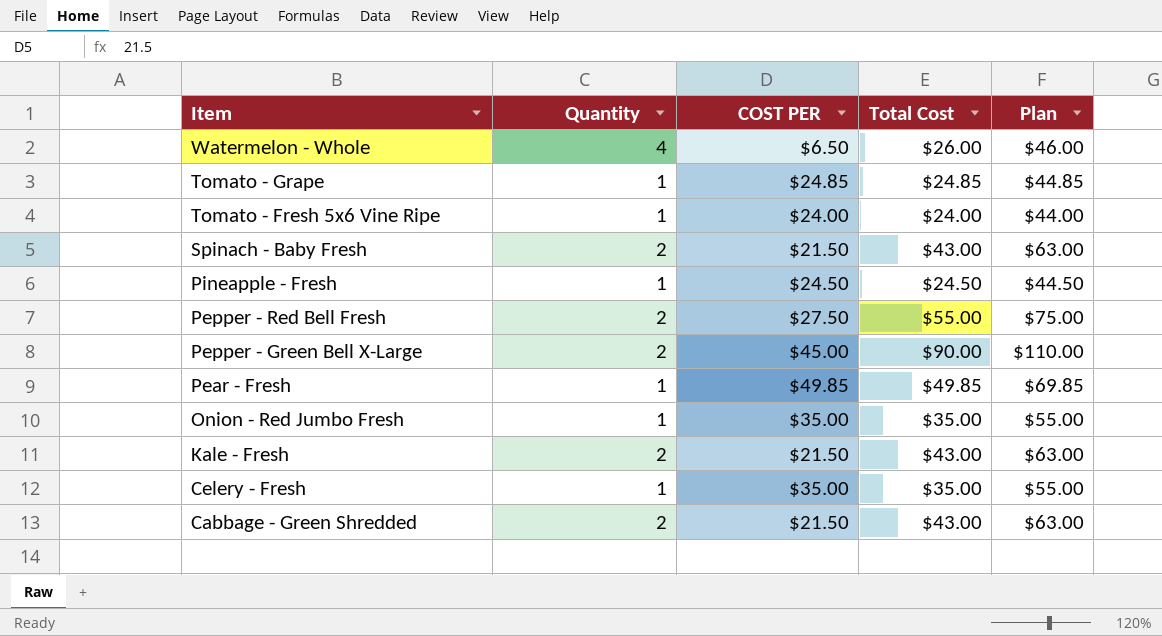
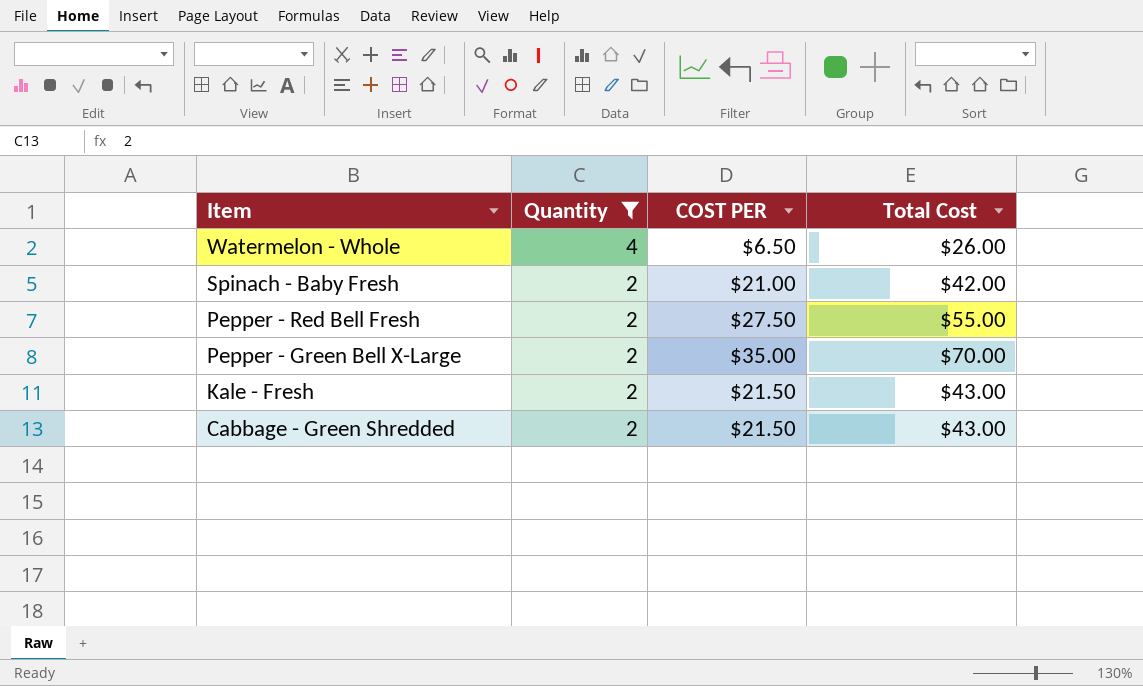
filter: none -> Quantity != 1
column Plan | formula: [Total Cost] + 20 -> none
Spinach - Baby Fresh | COST PER: $21.50 -> $21.00
Spinach - Baby Fresh | Total Cost: $43.00 -> $42.00
Pepper - Green Bell X-Large | COST PER: $45.00 -> $35.00
Pepper - Green Bell X-Large | Total Cost: $90.00 -> $70.00

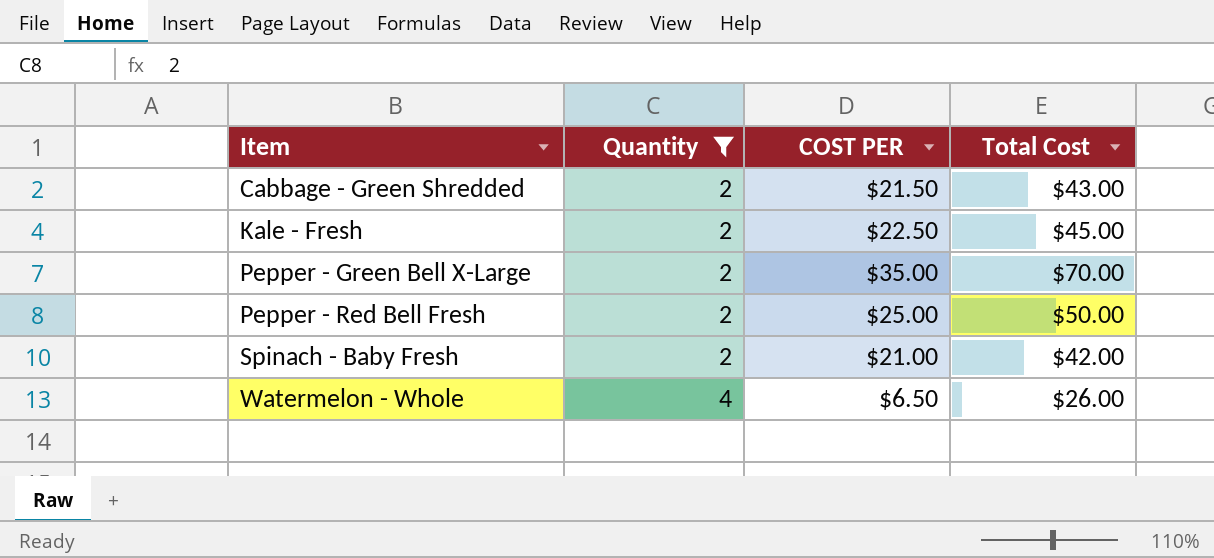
row order: Item descending -> Item ascending
Kale - Fresh | COST PER: $21.50 -> $22.50
Kale - Fresh | Total Cost: $43.00 -> $45.00
Pepper - Red Bell Fresh | COST PER: $27.50 -> $25.00
Pepper - Red Bell Fresh | Total Cost: $55.00 -> $50.00

